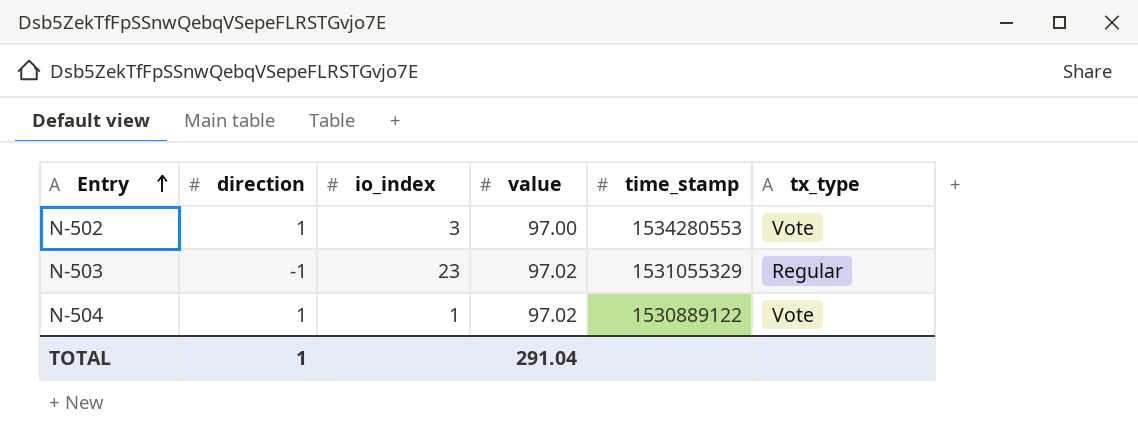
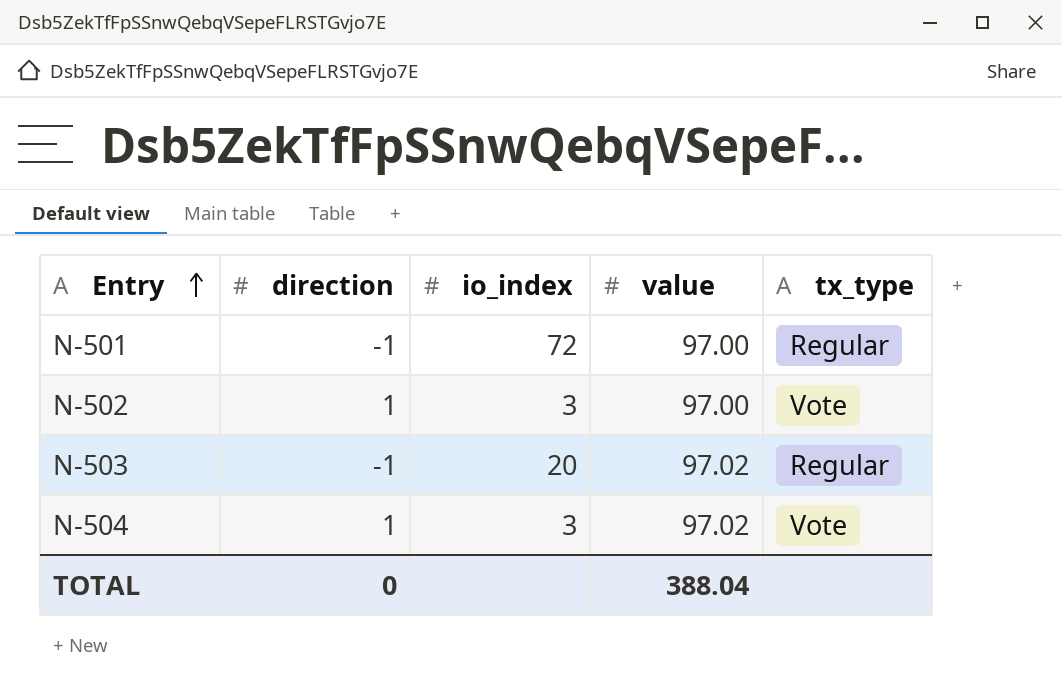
column time_stamp | position: 5 -> none
row N-501: none -> -1 | 72 | 97.00 | Regular
N-503 | io_index: 23 -> 20
N-504 | io_index: 1 -> 3
TOTAL | direction: 1 -> 0
TOTAL | value: 291.04 -> 388.04

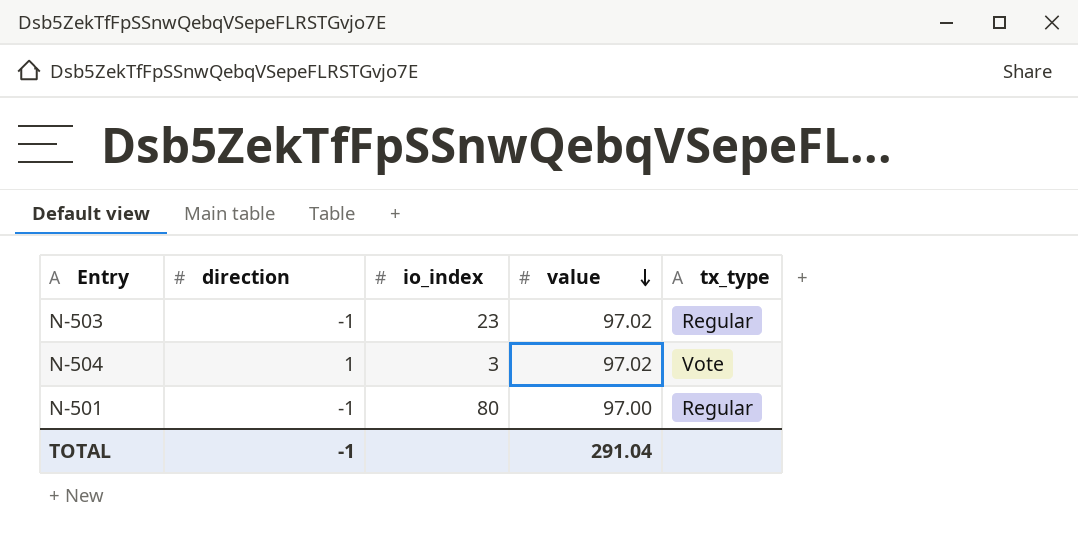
row order: Entry ascending -> value descending
row N-502: 1 | 3 | 97.00 | Vote -> none
N-503 | io_index: 20 -> 23
N-501 | io_index: 72 -> 80
TOTAL | direction: 0 -> -1
TOTAL | value: 388.04 -> 291.04

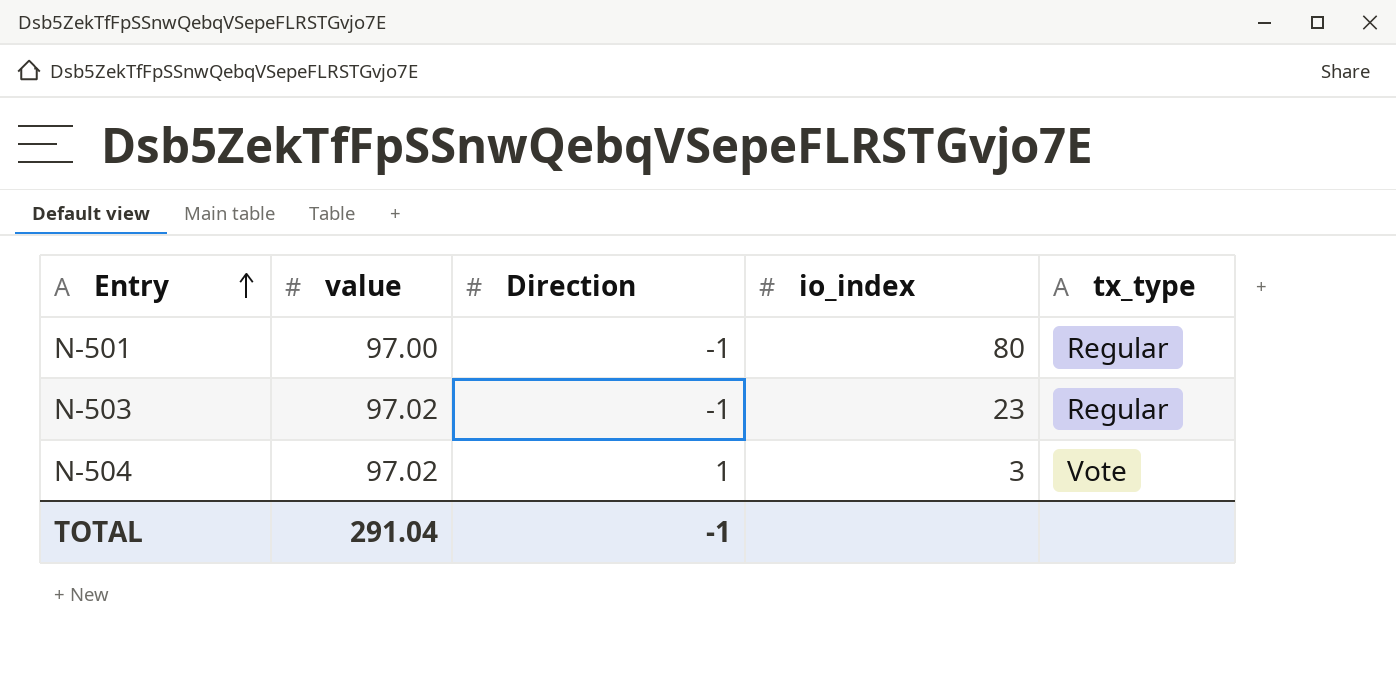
row order: value descending -> Entry ascending
column value | position: 4 -> 2
column name: direction -> Direction

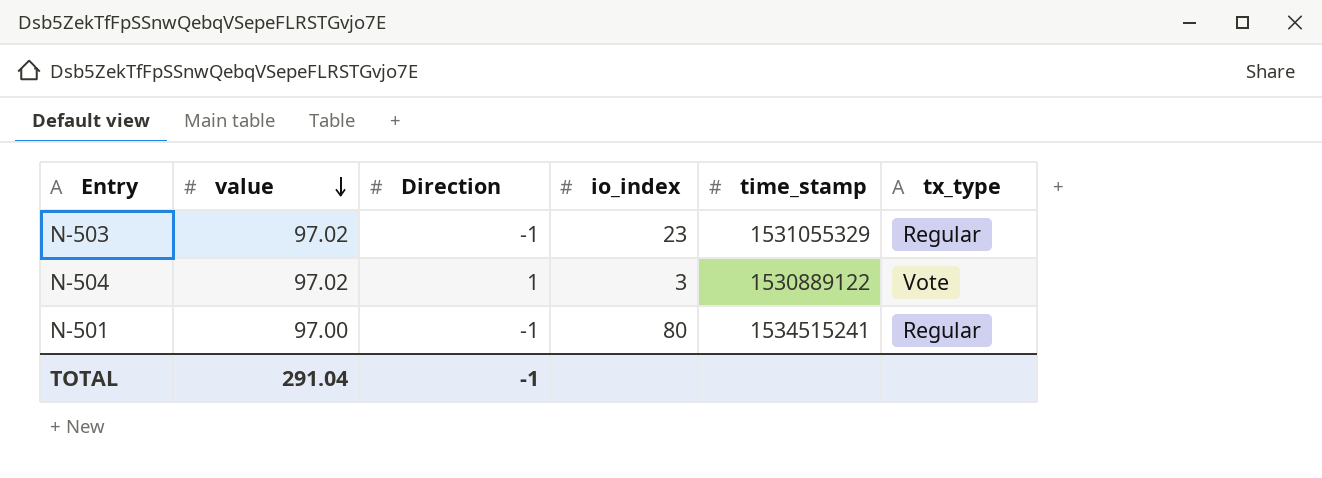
row order: Entry ascending -> value descending
column time_stamp | position: none -> 5

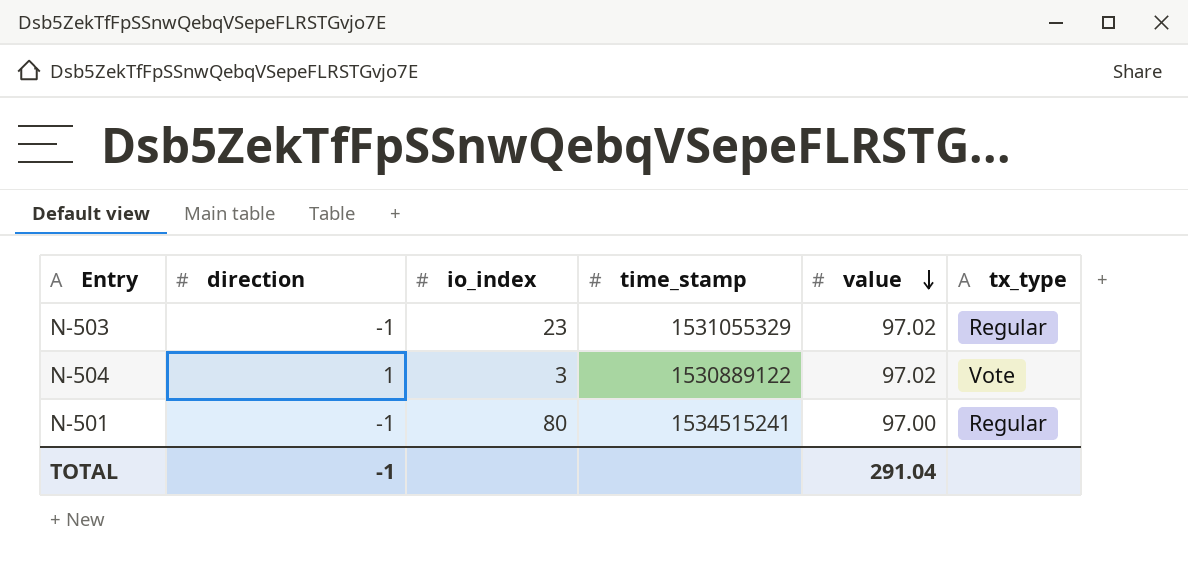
column name: Direction -> direction
column value | position: 2 -> 5

